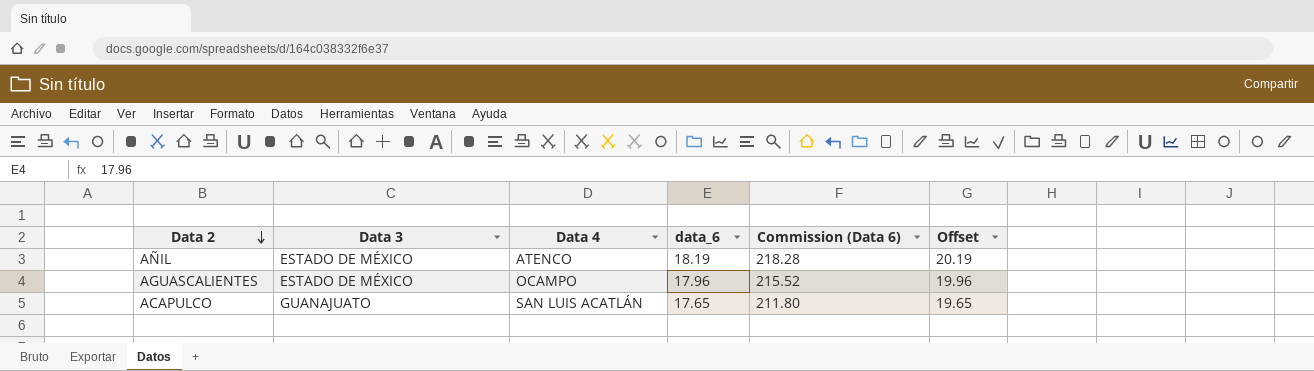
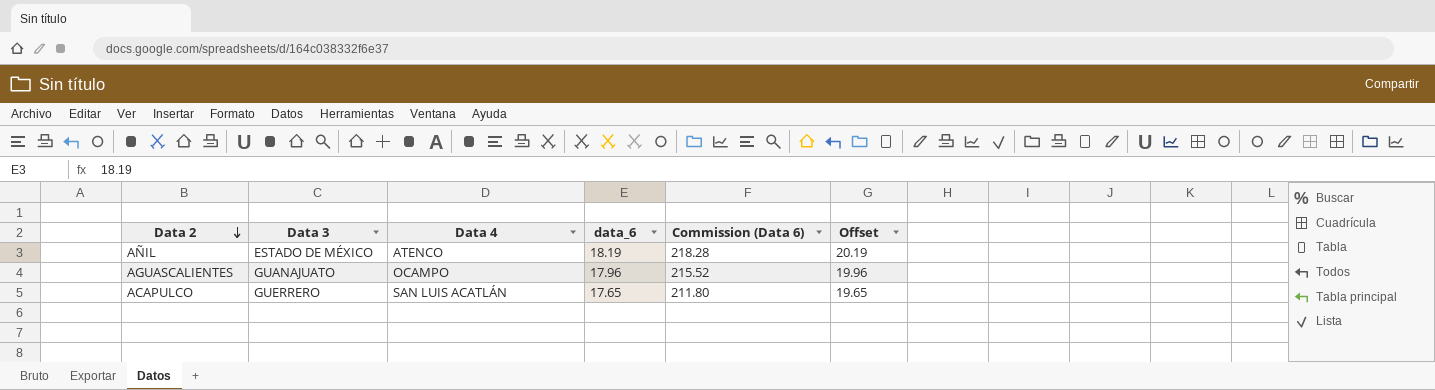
AGUASCALIENTES | Data 3: ESTADO DE MÉXICO -> GUANAJUATO
ACAPULCO | Data 3: GUANAJUATO -> GUERRERO

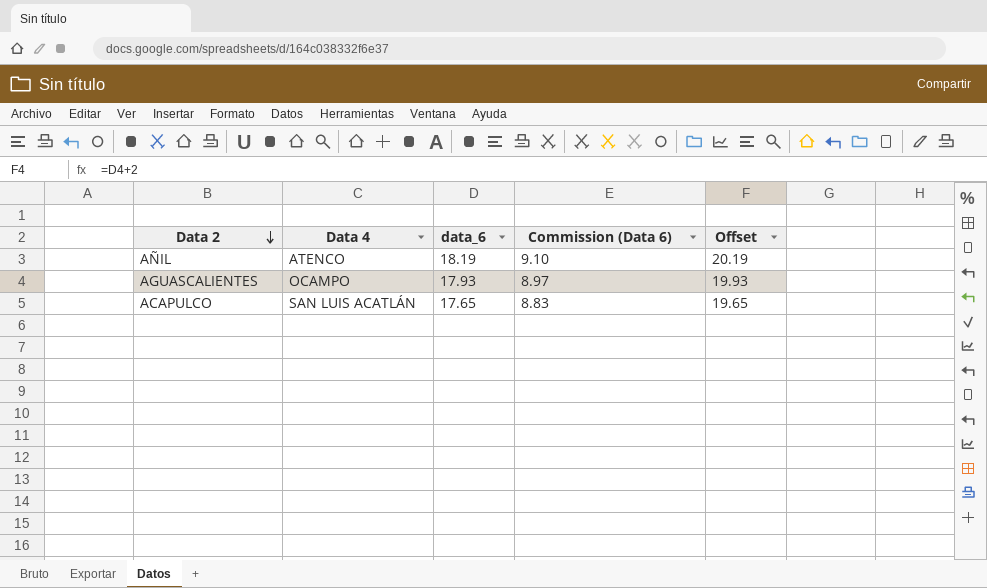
column Data 3 | position: 2 -> none
column Commission (Data 6) | formula: [data_6] * 12 -> [data_6] * 0.5
AGUASCALIENTES | data_6: 17.96 -> 17.93
AGUASCALIENTES | Offset: 19.96 -> 19.93

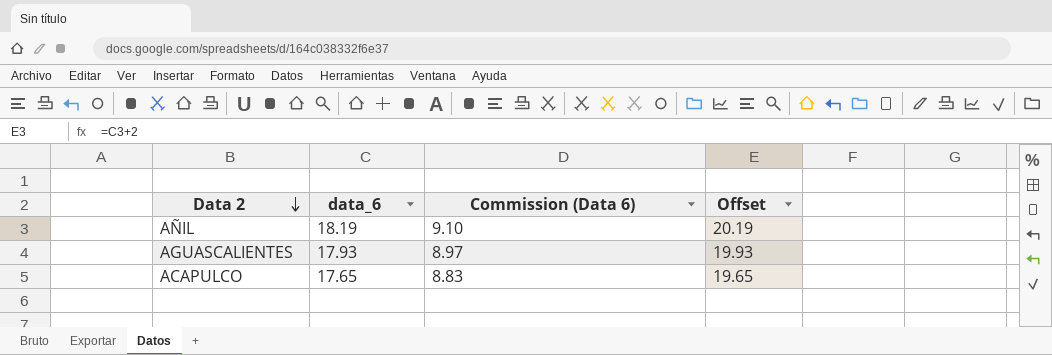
column Data 4 | position: 2 -> none

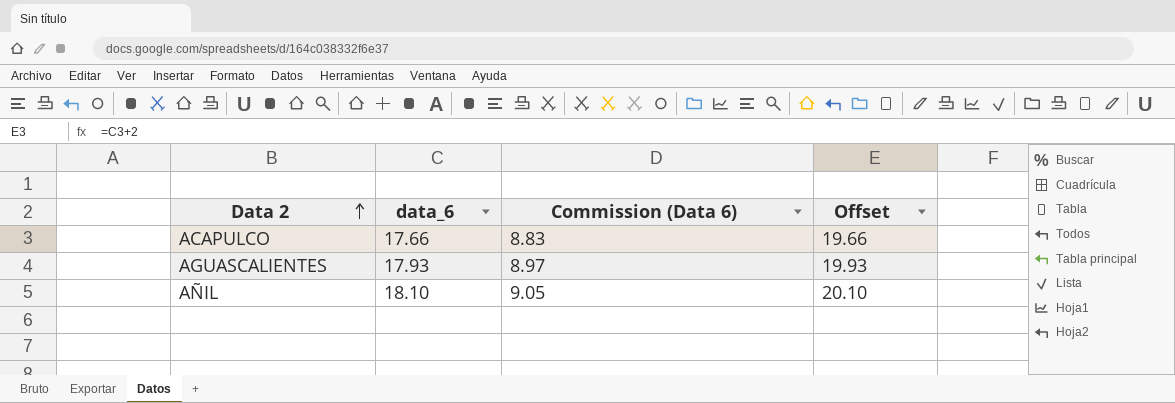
row order: Data 2 descending -> Data 2 ascending
ACAPULCO | data_6: 17.65 -> 17.66
ACAPULCO | Offset: 19.65 -> 19.66
AÑIL | data_6: 18.19 -> 18.10
AÑIL | Commission (Data 6): 9.10 -> 9.05
AÑIL | Offset: 20.19 -> 20.10

